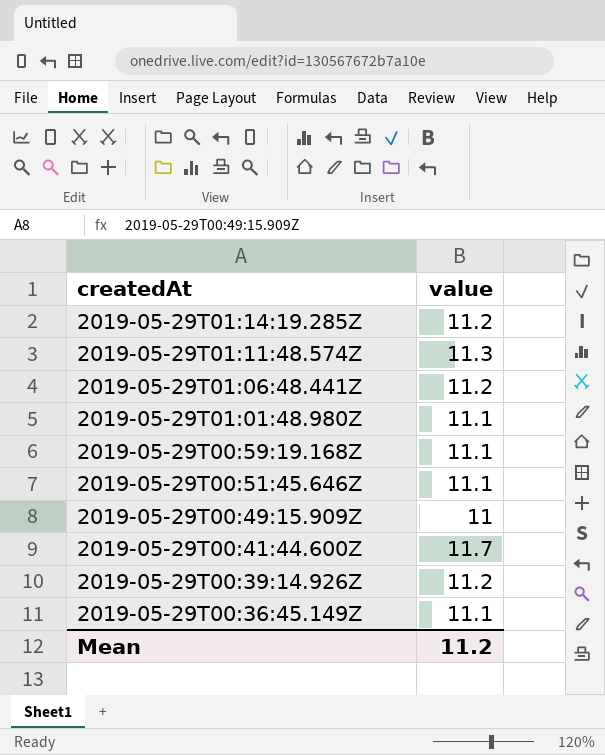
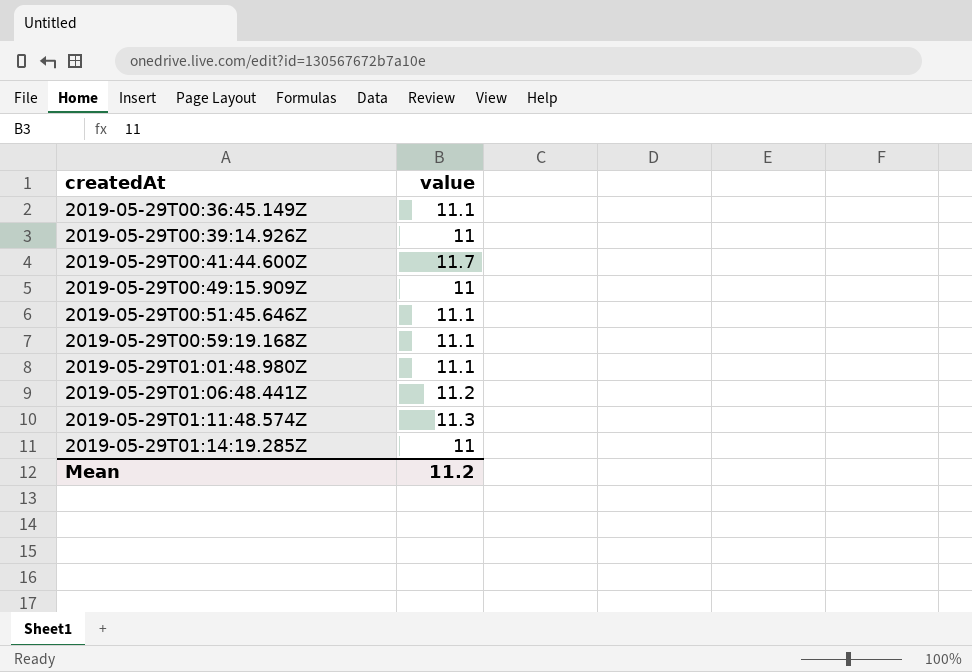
row order: createdAt descending -> createdAt ascending
2019-05-29T00:39:14.926Z | value: 11.2 -> 11
2019-05-29T01:14:19.285Z | value: 11.2 -> 11

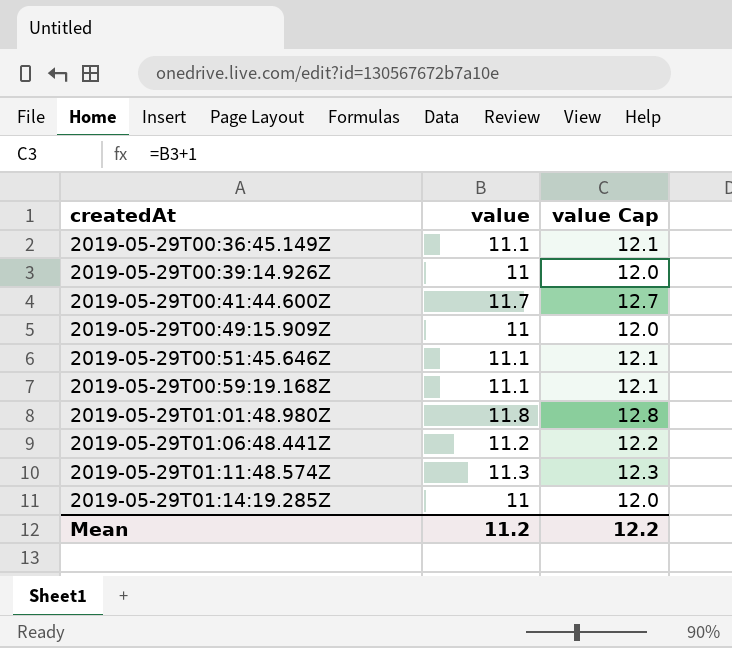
column value Cap | formula: none -> [value] + 1
2019-05-29T01:01:48.980Z | value: 11.1 -> 11.8

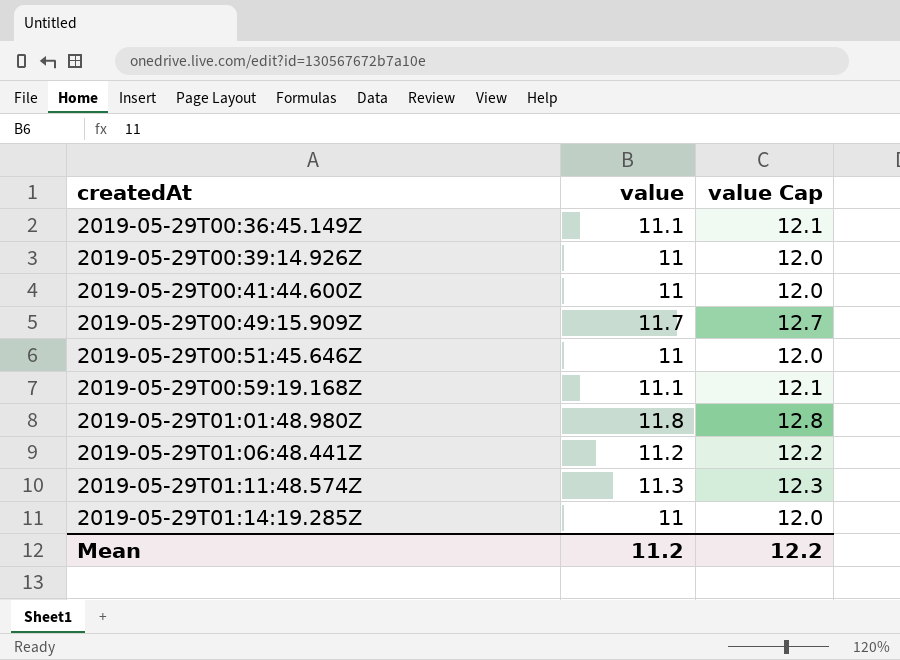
2019-05-29T00:41:44.600Z | value: 11.7 -> 11
2019-05-29T00:41:44.600Z | value Cap: 12.7 -> 12.0
2019-05-29T00:49:15.909Z | value: 11 -> 11.7
2019-05-29T00:49:15.909Z | value Cap: 12.0 -> 12.7
2019-05-29T00:51:45.646Z | value: 11.1 -> 11
2019-05-29T00:51:45.646Z | value Cap: 12.1 -> 12.0

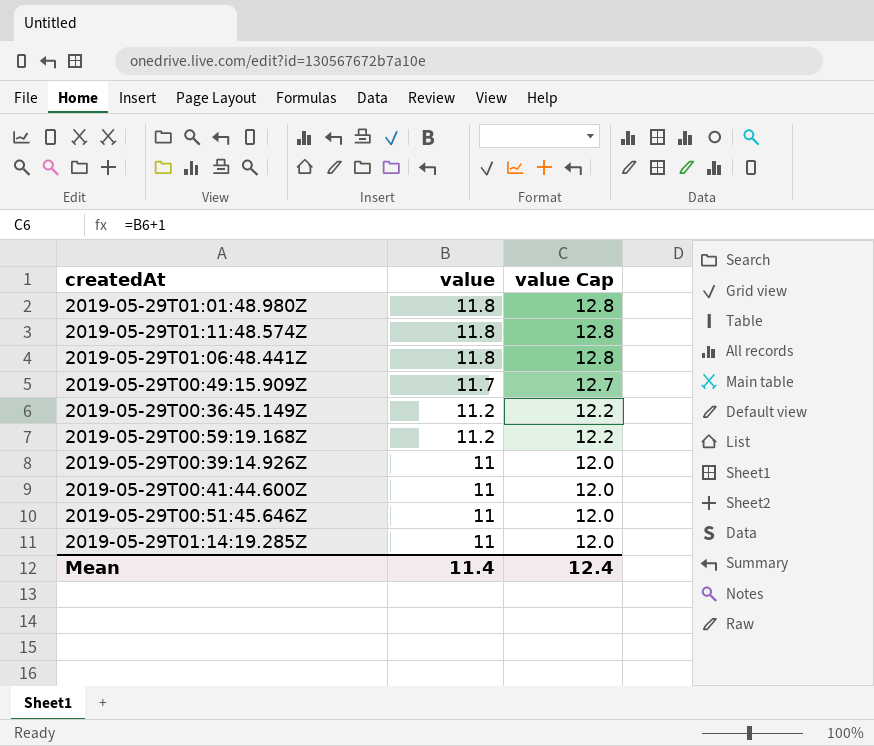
row order: createdAt ascending -> value descending
2019-05-29T01:11:48.574Z | value: 11.3 -> 11.8
2019-05-29T01:11:48.574Z | value Cap: 12.3 -> 12.8
2019-05-29T01:06:48.441Z | value: 11.2 -> 11.8
2019-05-29T01:06:48.441Z | value Cap: 12.2 -> 12.8
2019-05-29T00:36:45.149Z | value: 11.1 -> 11.2
2019-05-29T00:36:45.149Z | value Cap: 12.1 -> 12.2
2019-05-29T00:59:19.168Z | value: 11.1 -> 11.2
2019-05-29T00:59:19.168Z | value Cap: 12.1 -> 12.2
Mean | value: 11.2 -> 11.4
Mean | value Cap: 12.2 -> 12.4

